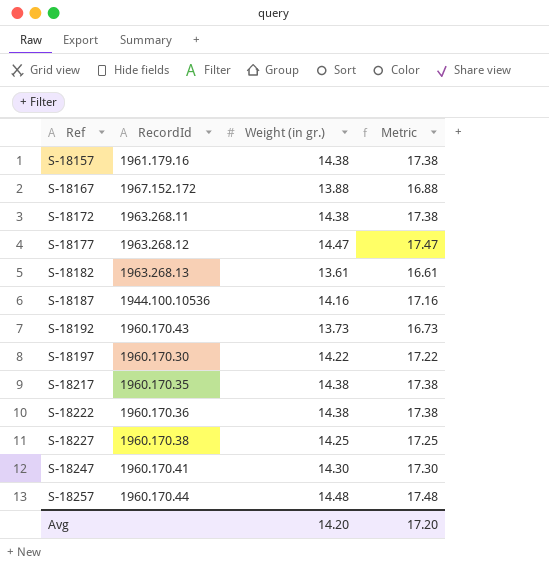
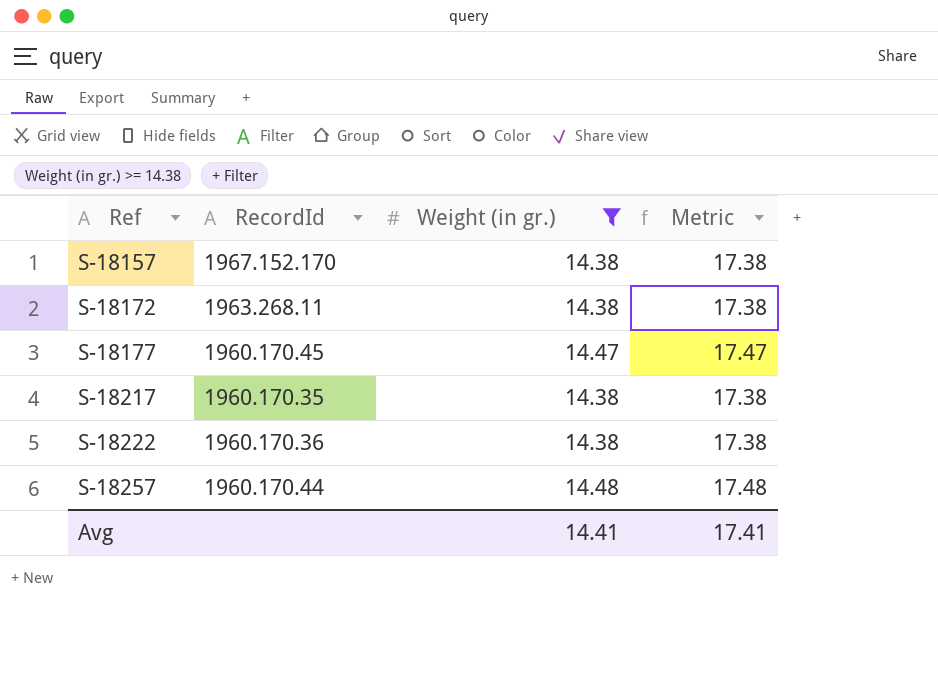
filter: none -> Weight (in gr.) >= 14.38
S-18157 | RecordId: 1961.179.16 -> 1967.152.170
S-18177 | RecordId: 1963.268.12 -> 1960.170.45
Avg | Weight (in gr.): 14.20 -> 14.41
Avg | Metric: 17.20 -> 17.41

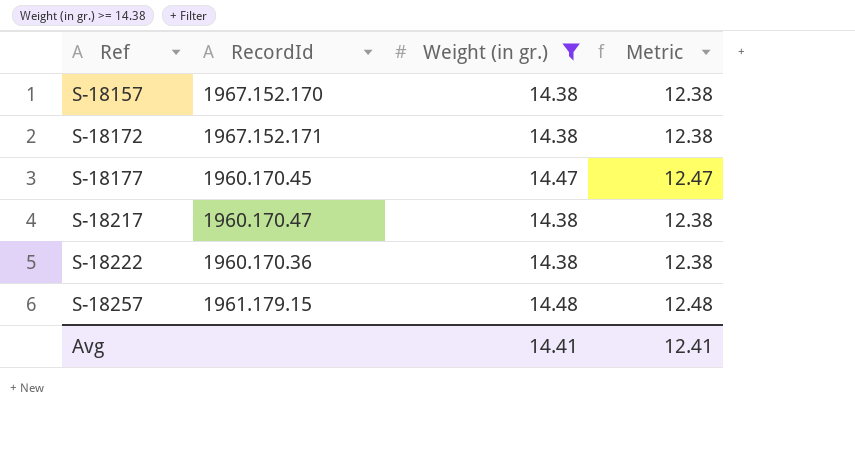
column Metric | formula: [Weight (in gr.)] + 3 -> [Weight (in gr.)] - 2
S-18172 | RecordId: 1963.268.11 -> 1967.152.171
S-18217 | RecordId: 1960.170.35 -> 1960.170.47
S-18257 | RecordId: 1960.170.44 -> 1961.179.15
Avg | Metric: 17.41 -> 12.41

